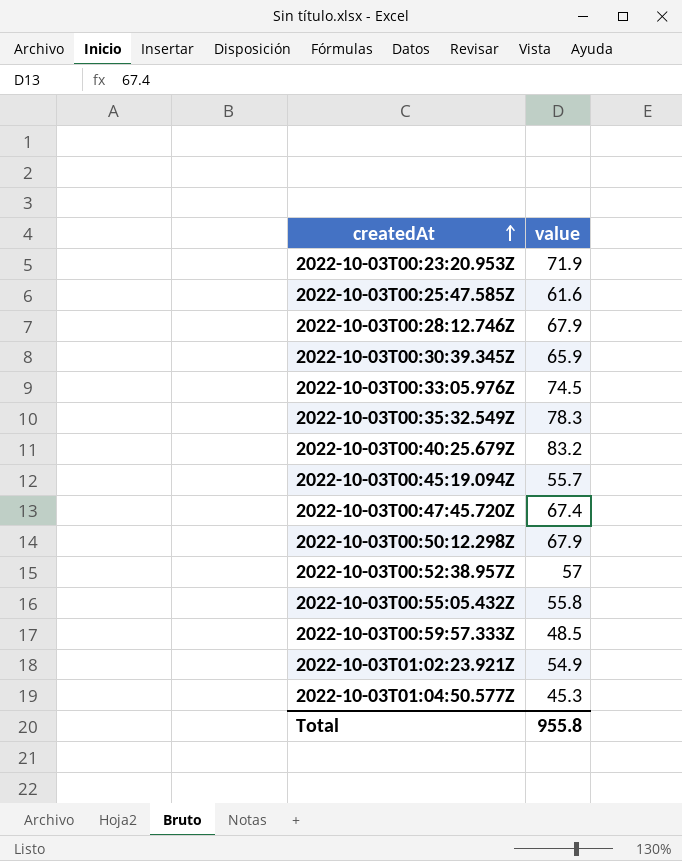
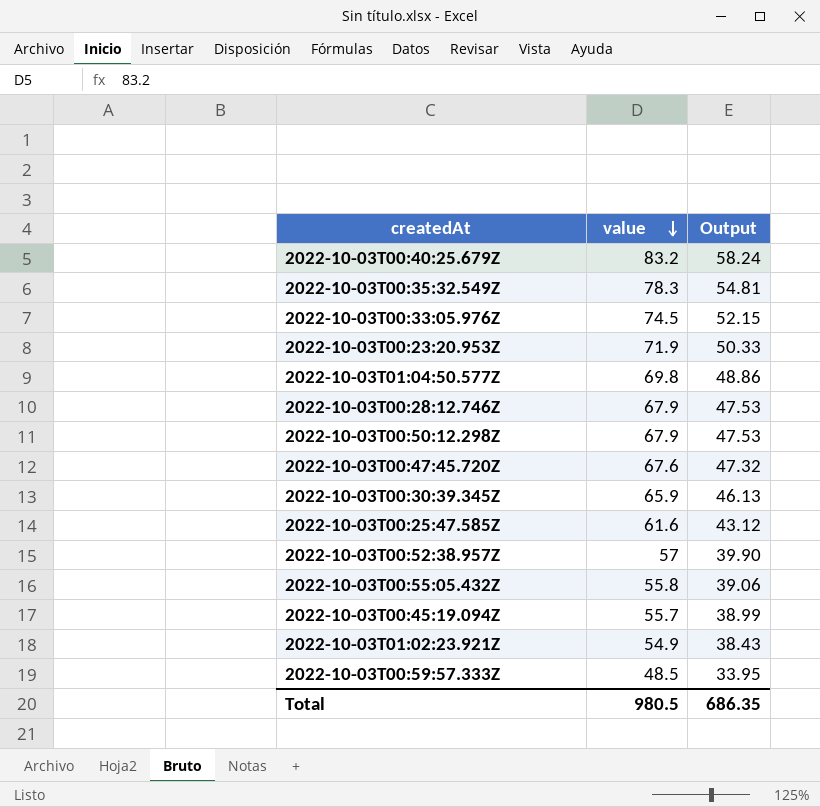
row order: createdAt ascending -> value descending
column Output | formula: none -> [value] * 0.7
2022-10-03T01:04:50.577Z | value: 45.3 -> 69.8
2022-10-03T00:47:45.720Z | value: 67.4 -> 67.6
Total | value: 955.8 -> 980.5

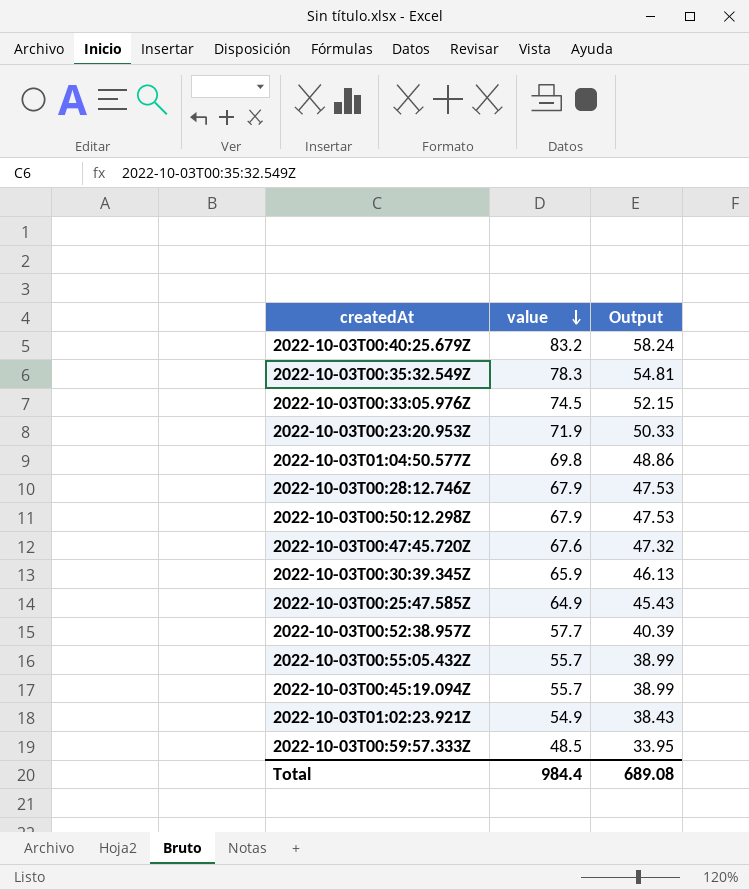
2022-10-03T00:25:47.585Z | value: 61.6 -> 64.9
2022-10-03T00:25:47.585Z | Output: 43.12 -> 45.43
2022-10-03T00:52:38.957Z | value: 57 -> 57.7
2022-10-03T00:52:38.957Z | Output: 39.90 -> 40.39
2022-10-03T00:55:05.432Z | value: 55.8 -> 55.7
2022-10-03T00:55:05.432Z | Output: 39.06 -> 38.99
Total | value: 980.5 -> 984.4
Total | Output: 686.35 -> 689.08

